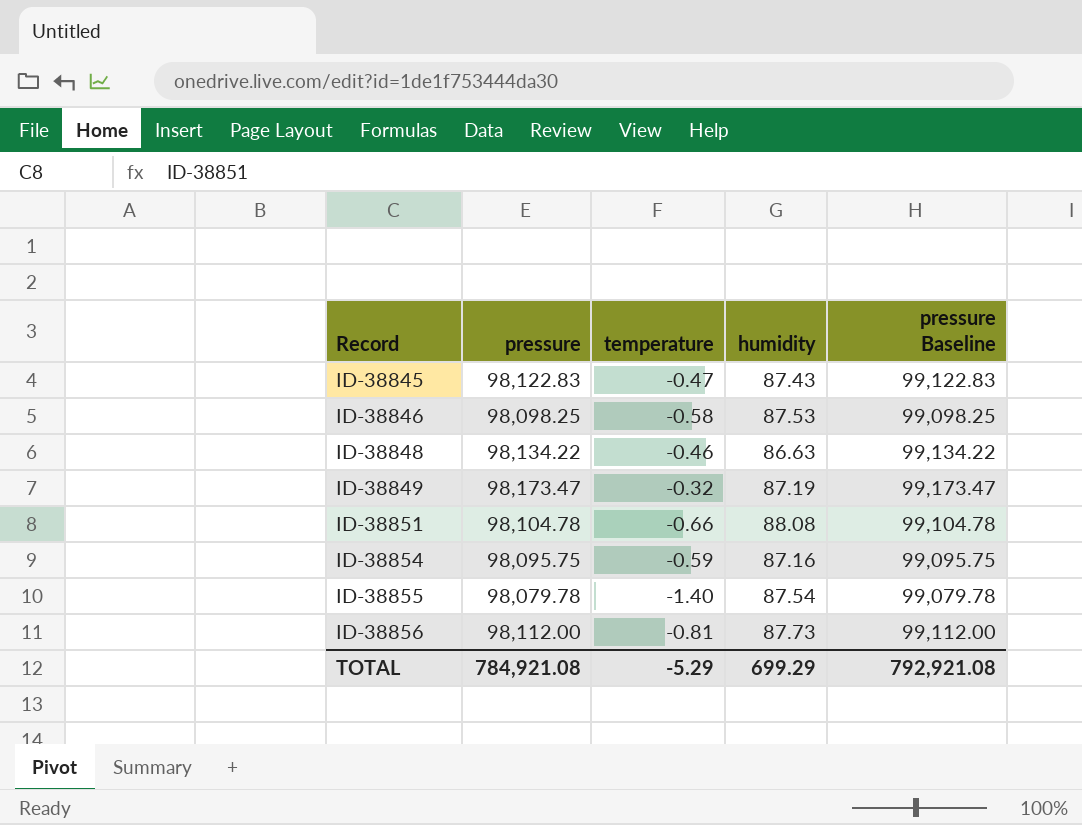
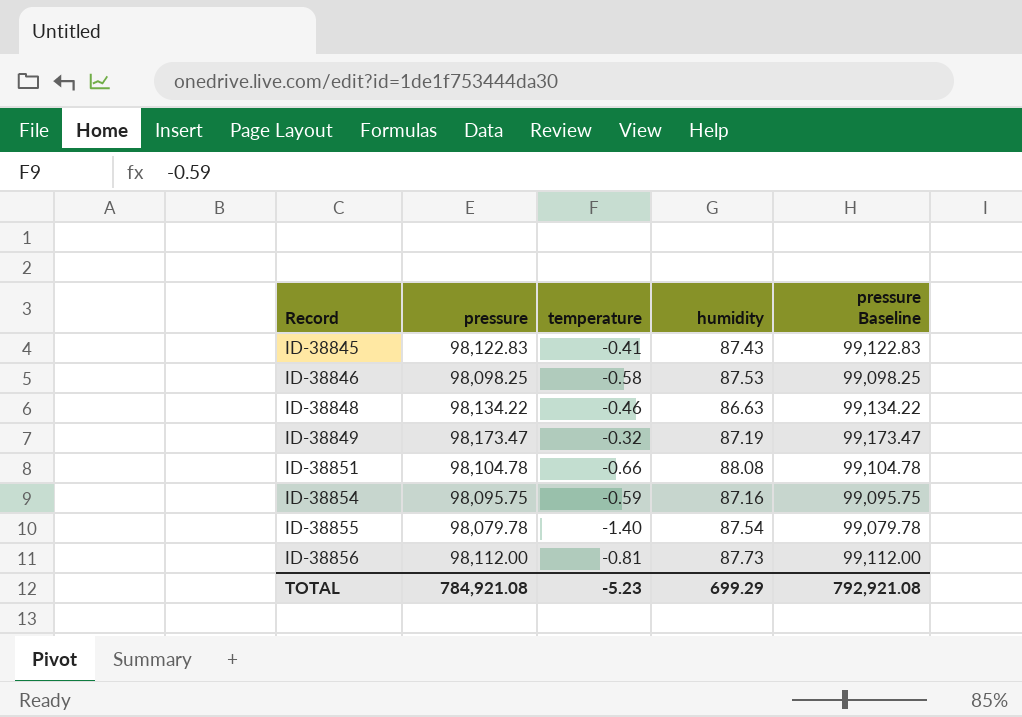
ID-38845 | temperature: -0.47 -> -0.41
TOTAL | temperature: -5.29 -> -5.23

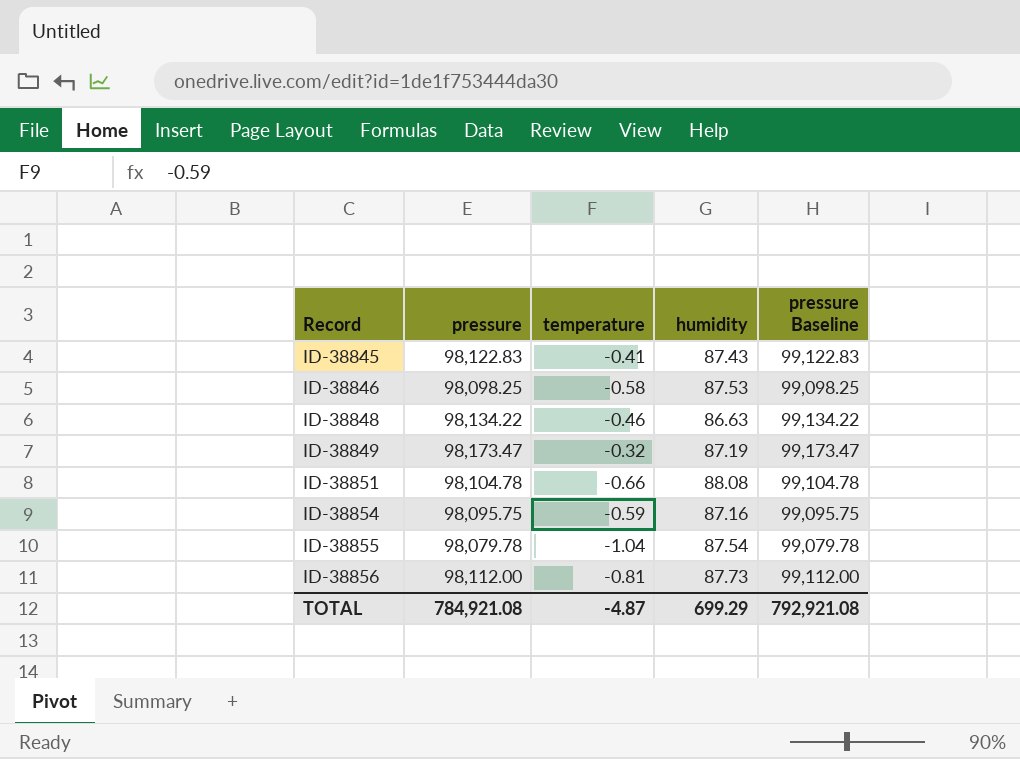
ID-38855 | temperature: -1.40 -> -1.04
TOTAL | temperature: -5.23 -> -4.87

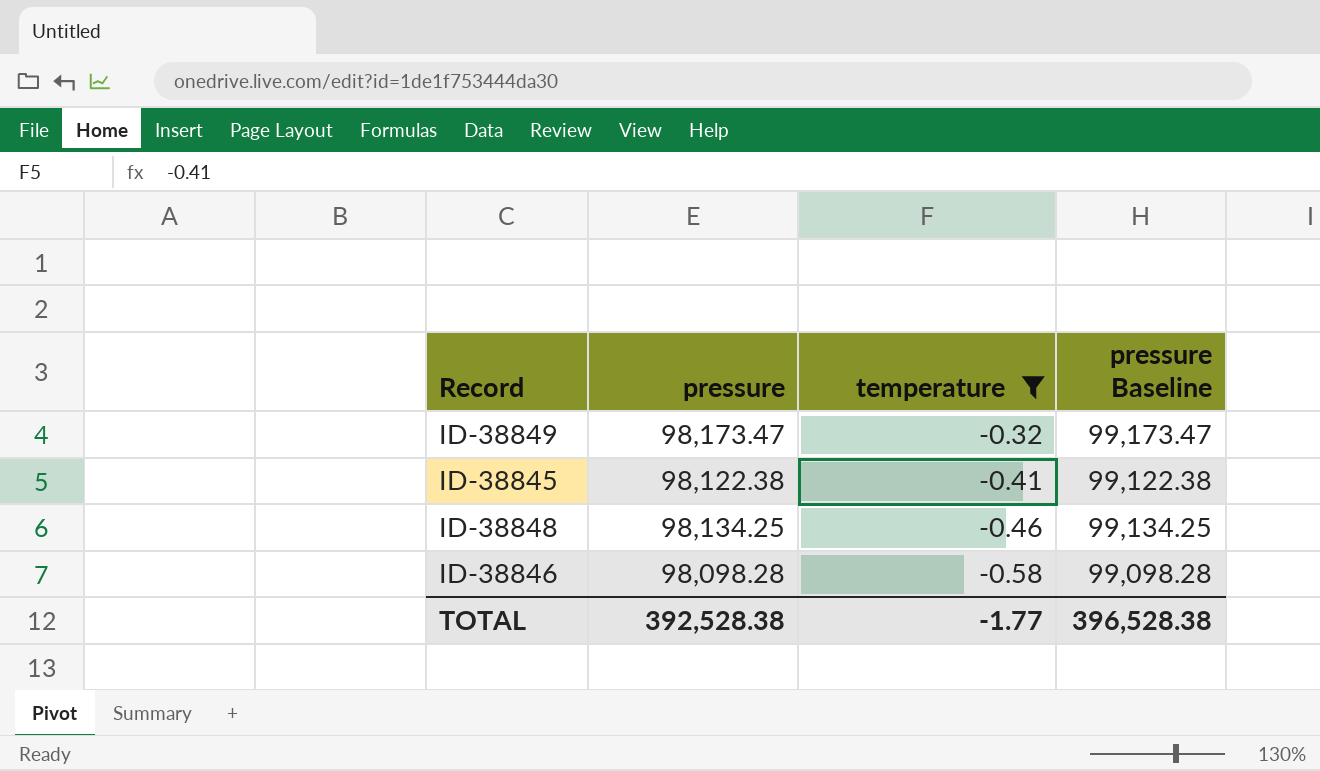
filter: none -> temperature >= -0.58
row order: Record ascending -> temperature descending
column humidity | position: 4 -> none
ID-38845 | pressure: 98,122.83 -> 98,122.38
ID-38845 | pressure Baseline: 99,122.83 -> 99,122.38
ID-38848 | pressure: 98,134.22 -> 98,134.25
ID-38848 | pressure Baseline: 99,134.22 -> 99,134.25
ID-38846 | pressure: 98,098.25 -> 98,098.28
ID-38846 | pressure Baseline: 99,098.25 -> 99,098.28
TOTAL | pressure: 784,921.08 -> 392,528.38
TOTAL | temperature: -4.87 -> -1.77
TOTAL | pressure Baseline: 792,921.08 -> 396,528.38

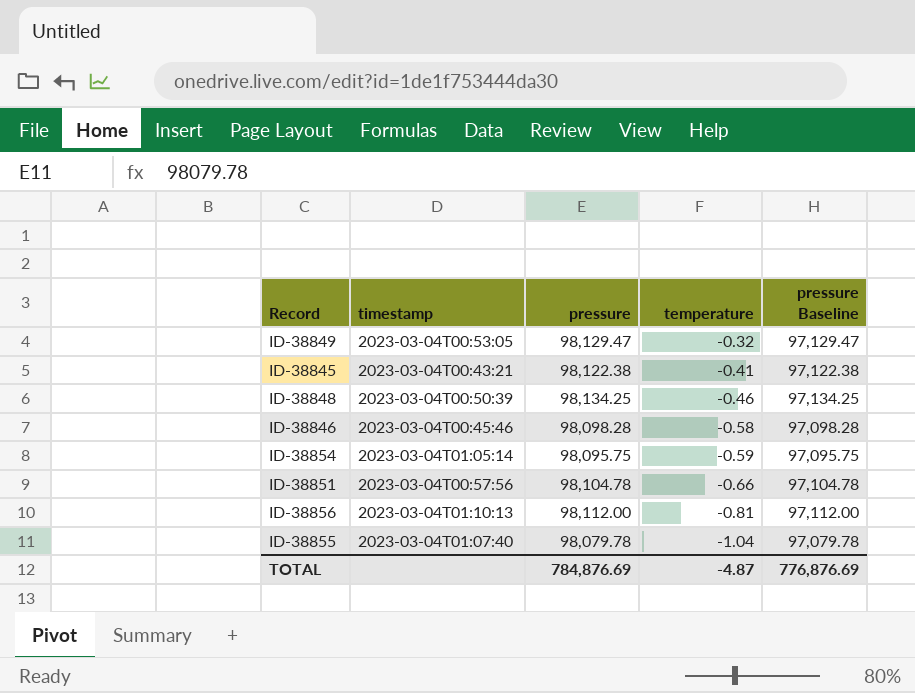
filter: temperature >= -0.58 -> none
column timestamp | position: none -> 2
column pressure Baseline | formula: [pressure] + 1000 -> [pressure] - 1000
ID-38849 | pressure: 98,173.47 -> 98,129.47
TOTAL | pressure: 392,528.38 -> 784,876.69
TOTAL | temperature: -1.77 -> -4.87
TOTAL | pressure Baseline: 396,528.38 -> 776,876.69

